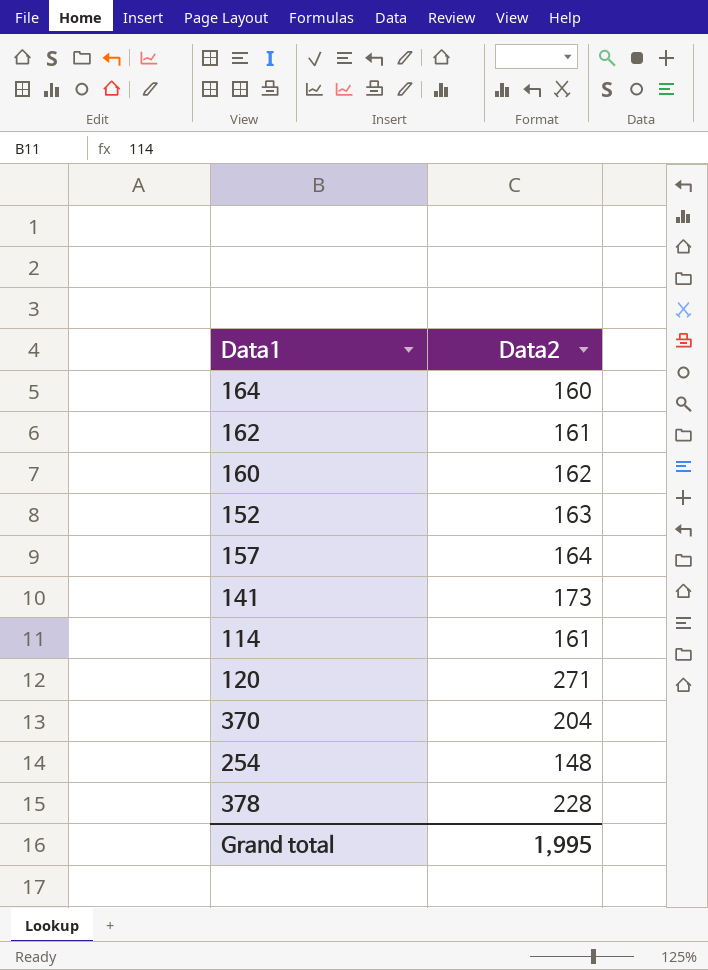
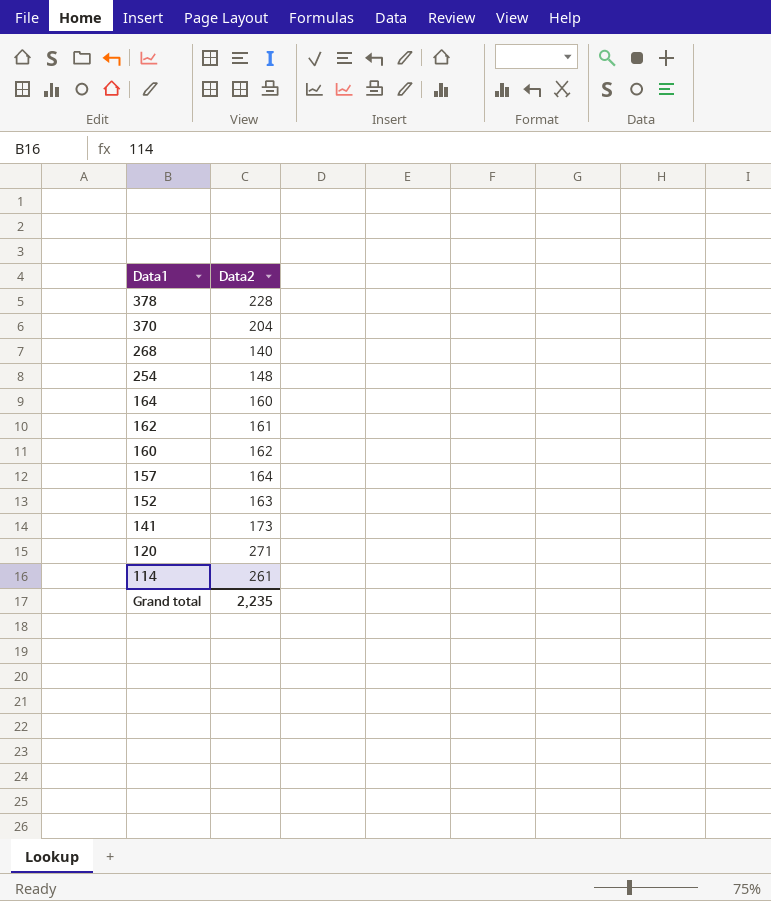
row order: none -> Data1 descending
row 268: none -> 140
114 | Data2: 161 -> 261
Grand total | Data2: 1,995 -> 2,235

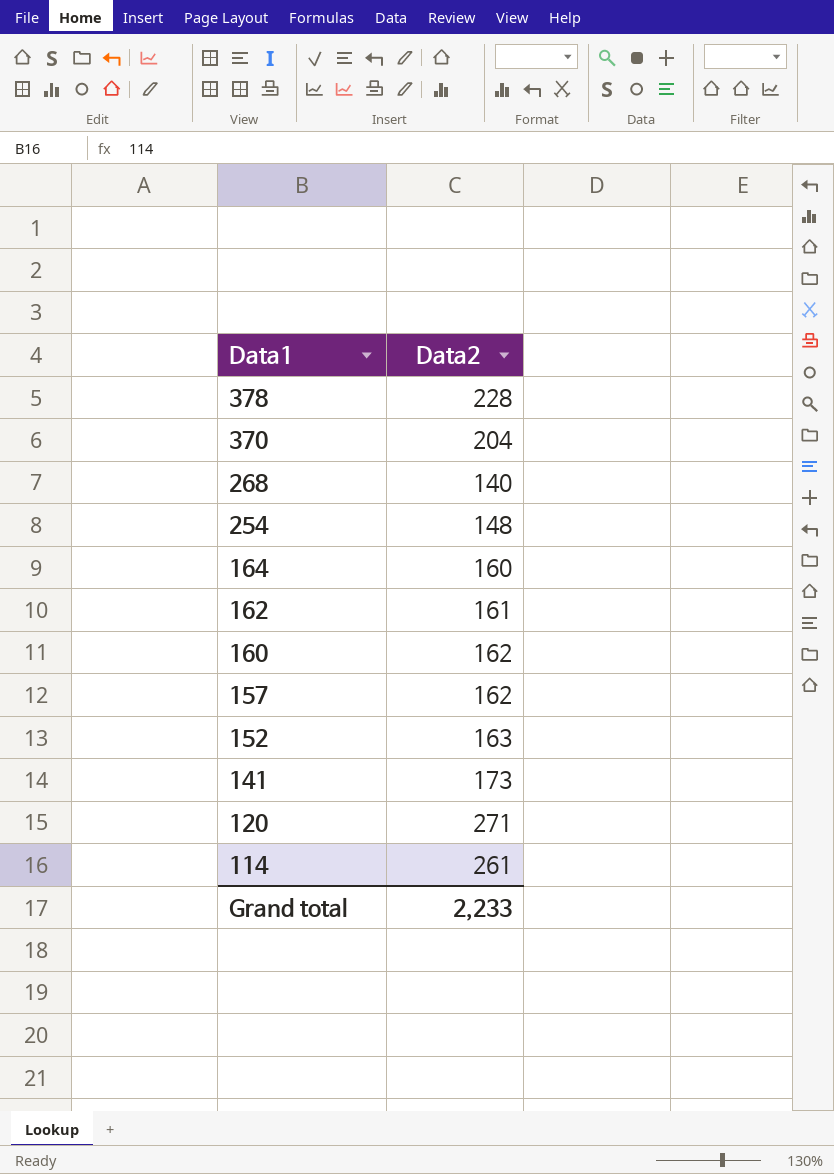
157 | Data2: 164 -> 162
Grand total | Data2: 2,235 -> 2,233

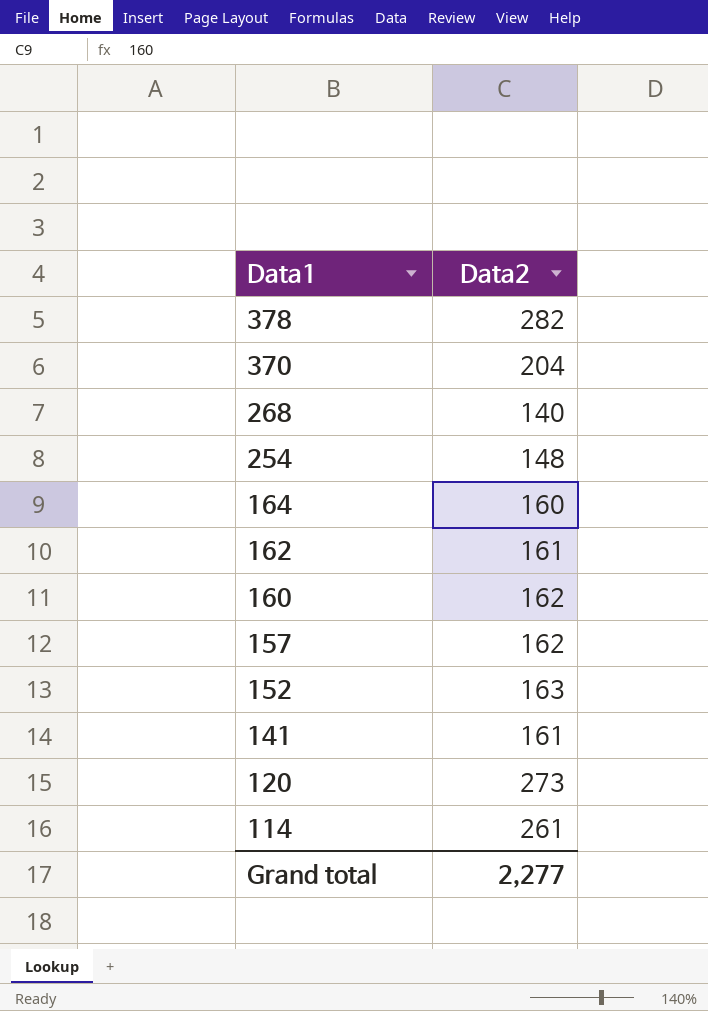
378 | Data2: 228 -> 282
141 | Data2: 173 -> 161
120 | Data2: 271 -> 273
Grand total | Data2: 2,233 -> 2,277

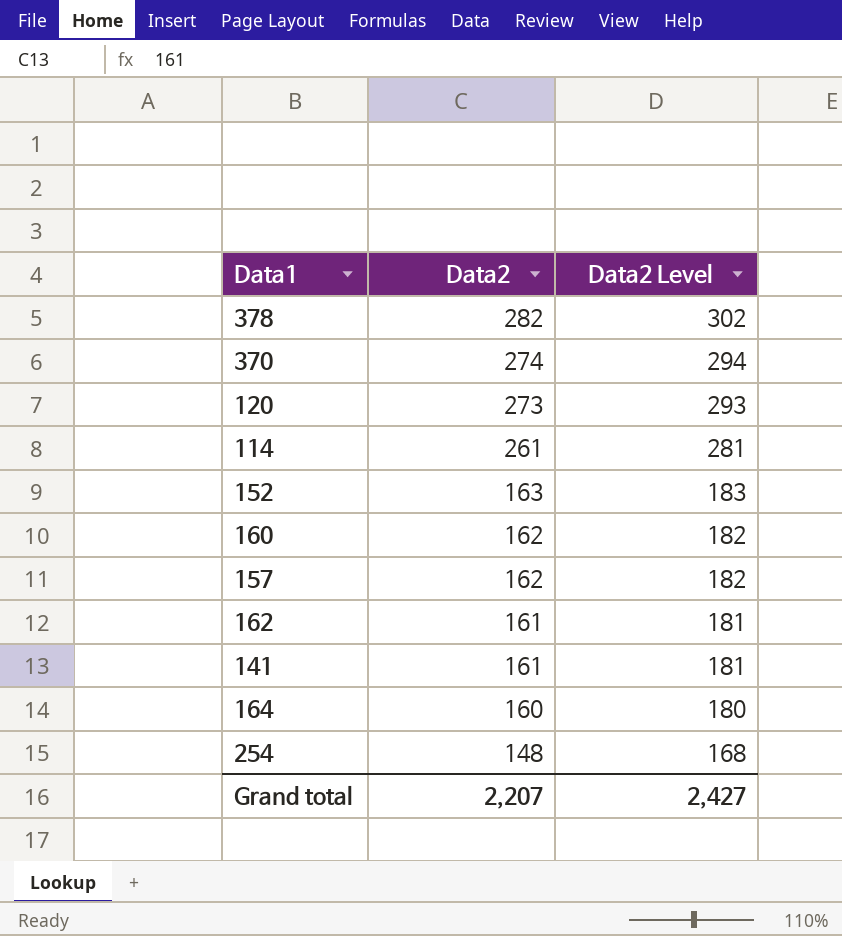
row order: Data1 descending -> Data2 descending
column Data2 Level | formula: none -> [Data2] + 20
row 268: 140 -> none
370 | Data2: 204 -> 274
Grand total | Data2: 2,277 -> 2,207

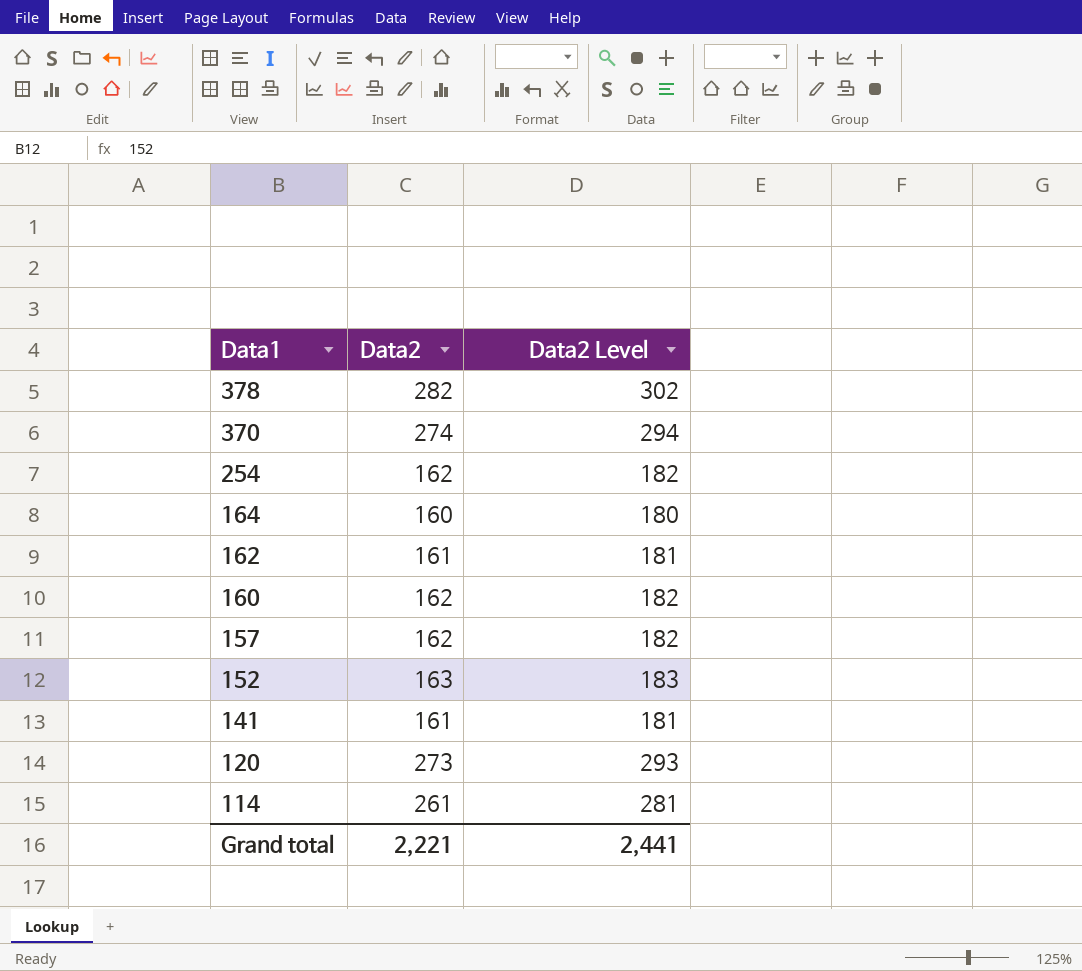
row order: Data2 descending -> Data1 descending
254 | Data2: 148 -> 162
254 | Data2 Level: 168 -> 182
Grand total | Data2: 2,207 -> 2,221
Grand total | Data2 Level: 2,427 -> 2,441

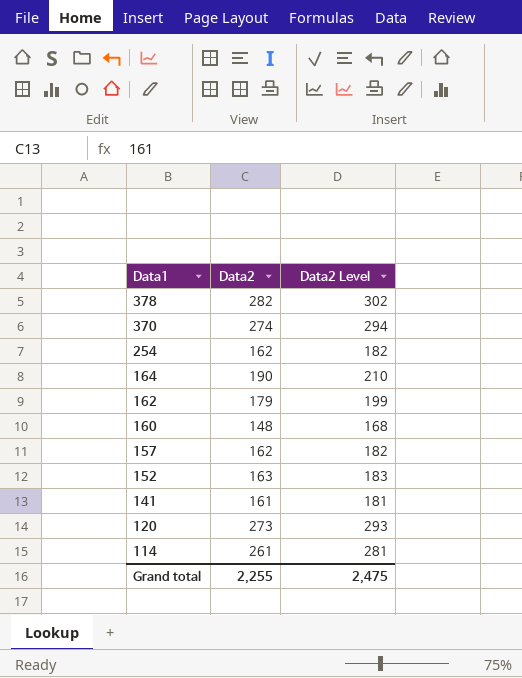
164 | Data2: 160 -> 190
164 | Data2 Level: 180 -> 210
162 | Data2: 161 -> 179
162 | Data2 Level: 181 -> 199
160 | Data2: 162 -> 148
160 | Data2 Level: 182 -> 168
Grand total | Data2: 2,221 -> 2,255
Grand total | Data2 Level: 2,441 -> 2,475

